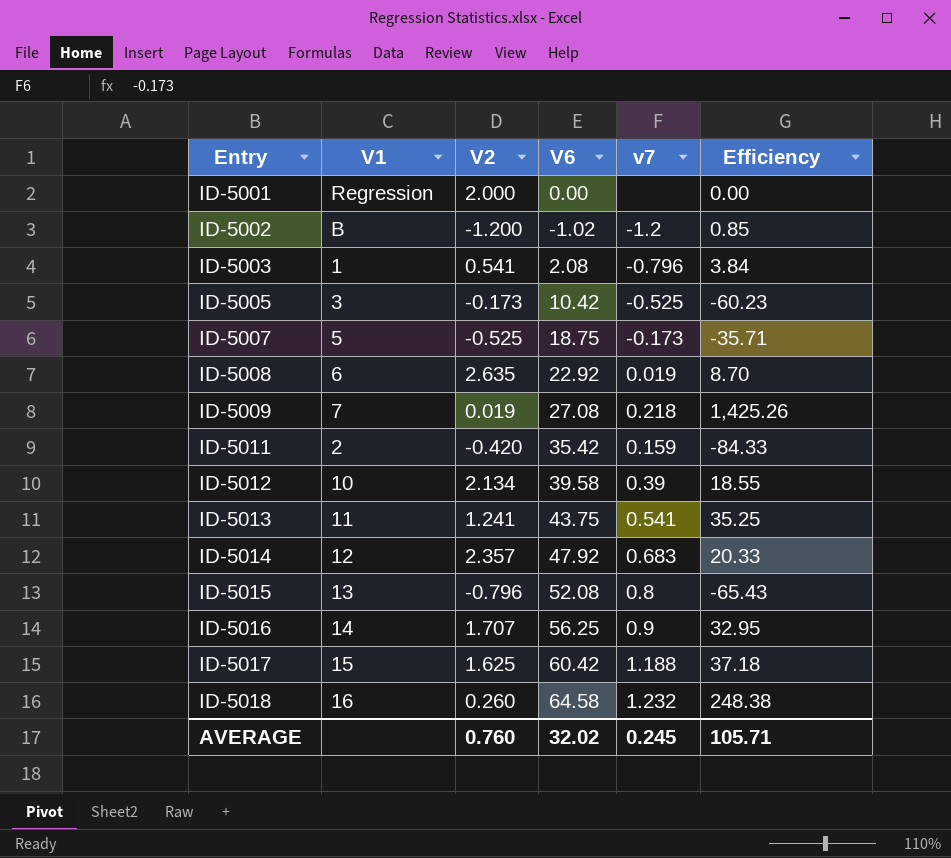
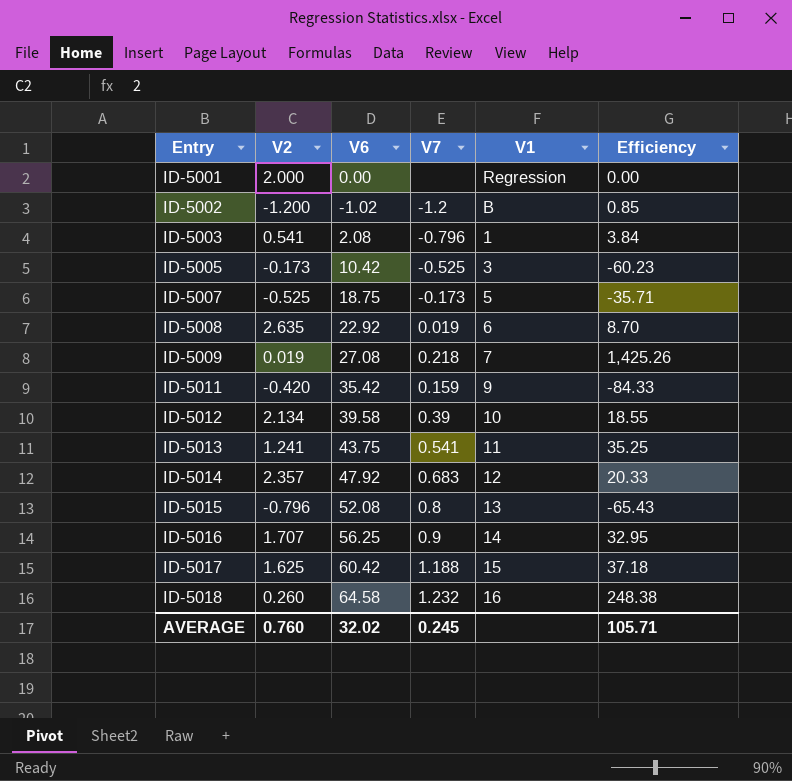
column name: v7 -> V7
column V1 | position: 2 -> 5
ID-5011 | V1: 2 -> 9

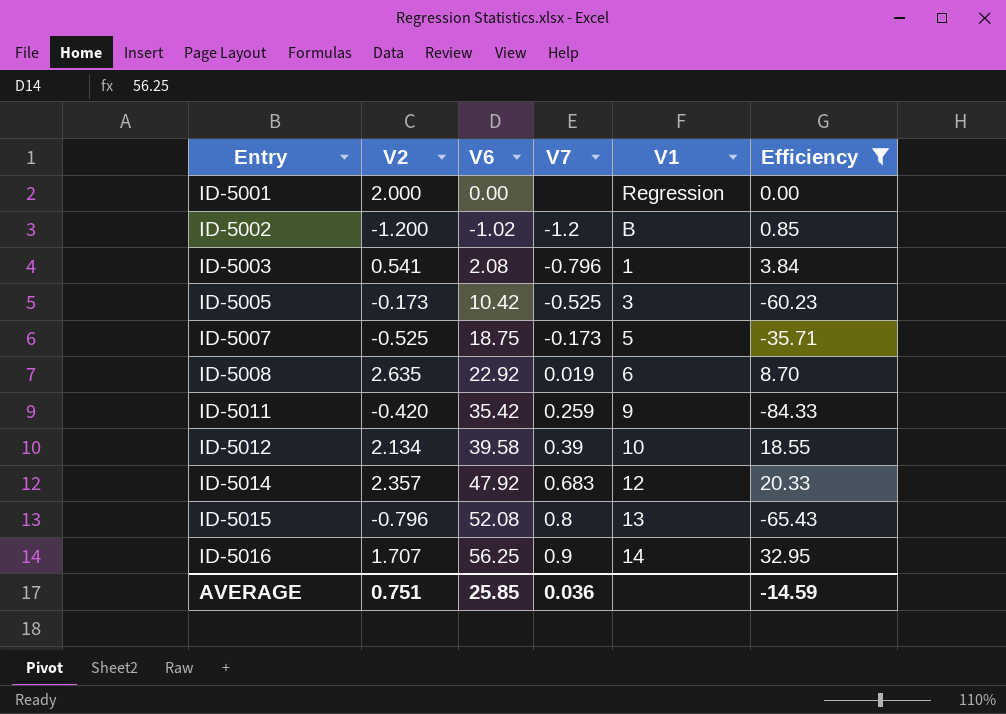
filter: none -> Efficiency <= 32.95
ID-5011 | V7: 0.159 -> 0.259
AVERAGE | V2: 0.760 -> 0.751
AVERAGE | V6: 32.02 -> 25.85
AVERAGE | V7: 0.245 -> 0.036
AVERAGE | Efficiency: 105.71 -> -14.59

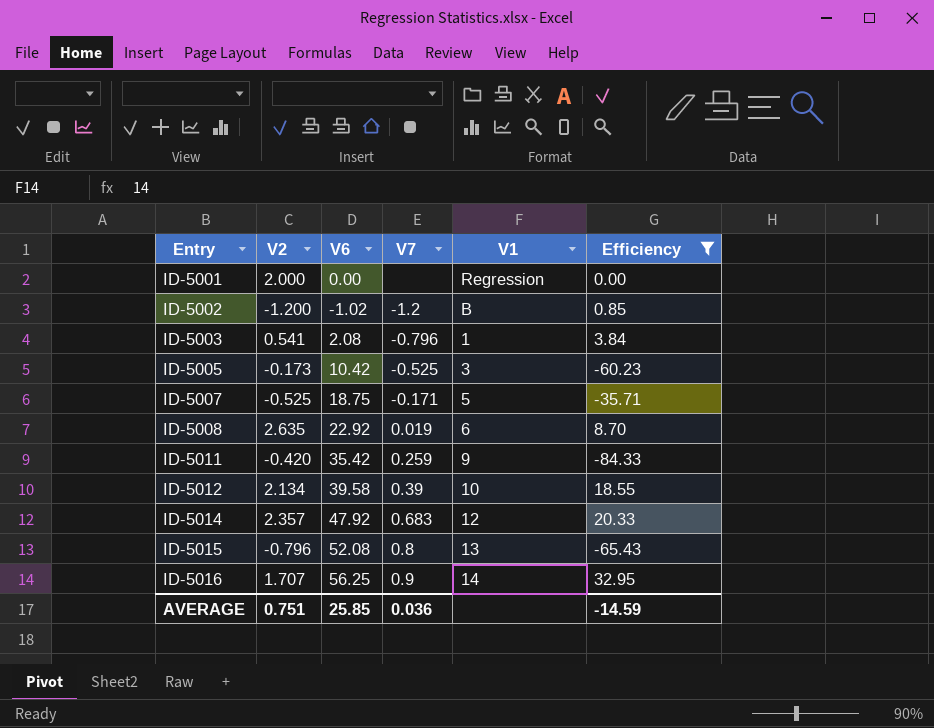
ID-5007 | V7: -0.173 -> -0.171

